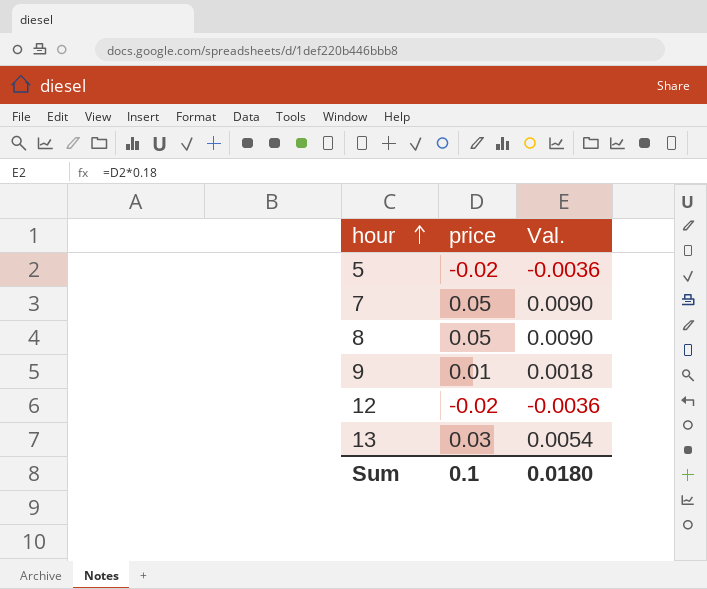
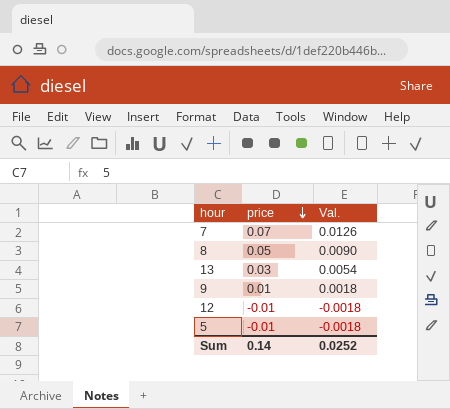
row order: hour ascending -> price descending
7 | price: 0.05 -> 0.07
7 | Val.: 0.0090 -> 0.0126
12 | price: -0.02 -> -0.01
12 | Val.: -0.0036 -> -0.0018
5 | price: -0.02 -> -0.01
5 | Val.: -0.0036 -> -0.0018
Sum | price: 0.1 -> 0.14
Sum | Val.: 0.0180 -> 0.0252

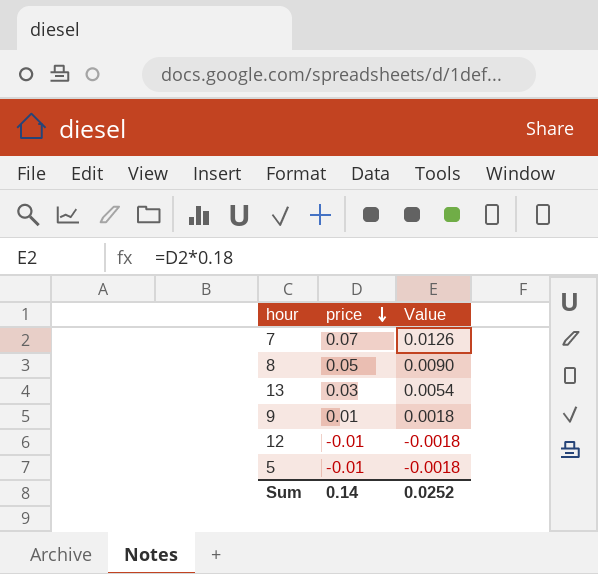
column name: Val. -> Value

